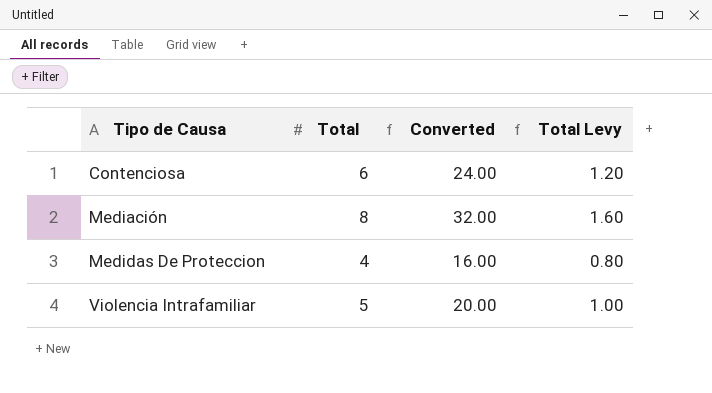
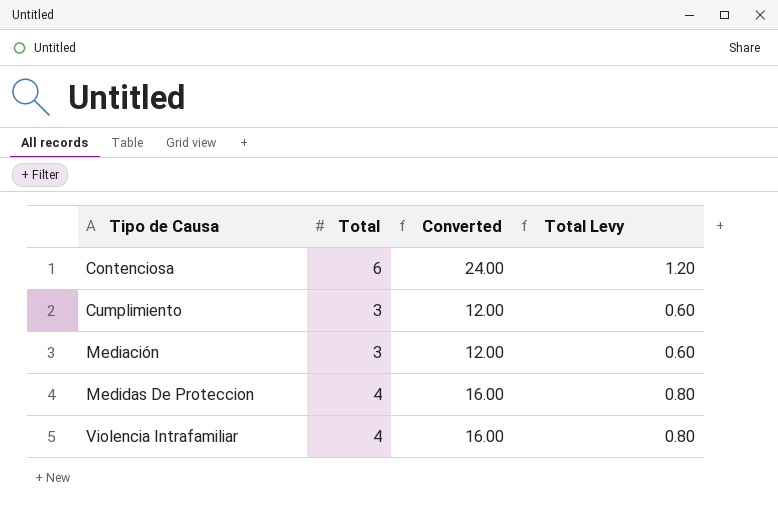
row Cumplimiento: none -> 3 | 12.00 | 0.60
Mediación | Total: 8 -> 3
Mediación | Converted: 32.00 -> 12.00
Mediación | Total Levy: 1.60 -> 0.60
Violencia Intrafamiliar | Total: 5 -> 4
Violencia Intrafamiliar | Converted: 20.00 -> 16.00
Violencia Intrafamiliar | Total Levy: 1.00 -> 0.80

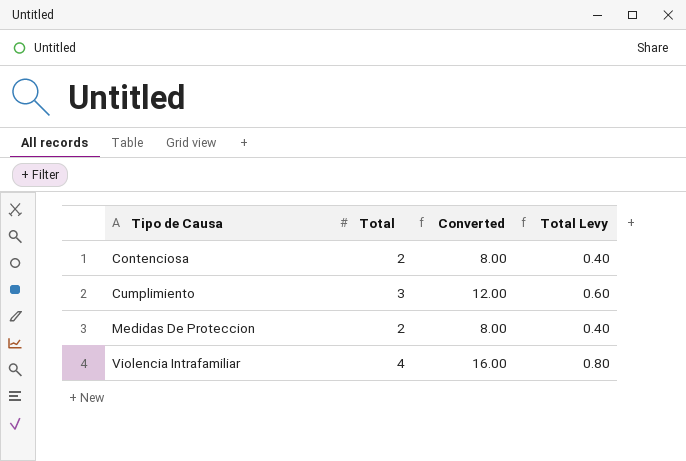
row Mediación: 3 | 12.00 | 0.60 -> none
Contenciosa | Total: 6 -> 2
Contenciosa | Converted: 24.00 -> 8.00
Contenciosa | Total Levy: 1.20 -> 0.40
Medidas De Proteccion | Total: 4 -> 2
Medidas De Proteccion | Converted: 16.00 -> 8.00
Medidas De Proteccion | Total Levy: 0.80 -> 0.40

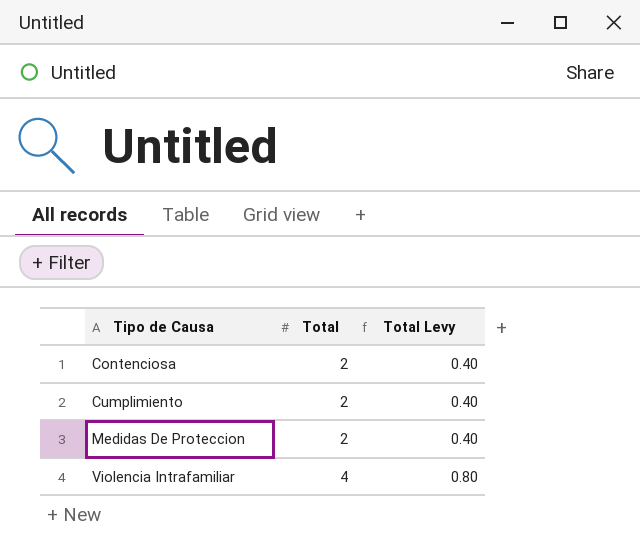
column Converted | formula: [Total] * 4 -> none
Cumplimiento | Total: 3 -> 2
Cumplimiento | Total Levy: 0.60 -> 0.40

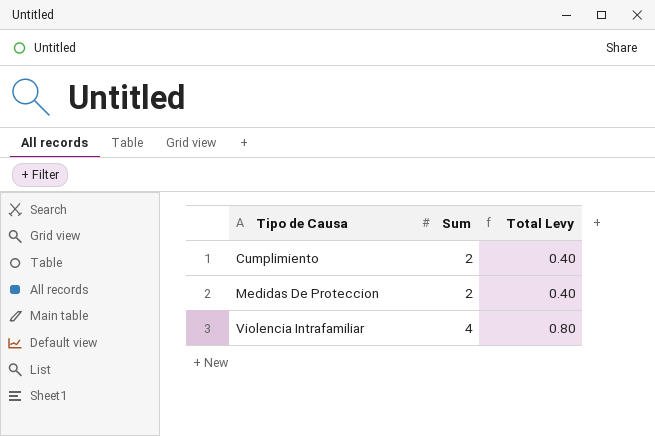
column name: Total -> Sum
row Contenciosa: 2 | 0.40 -> none

